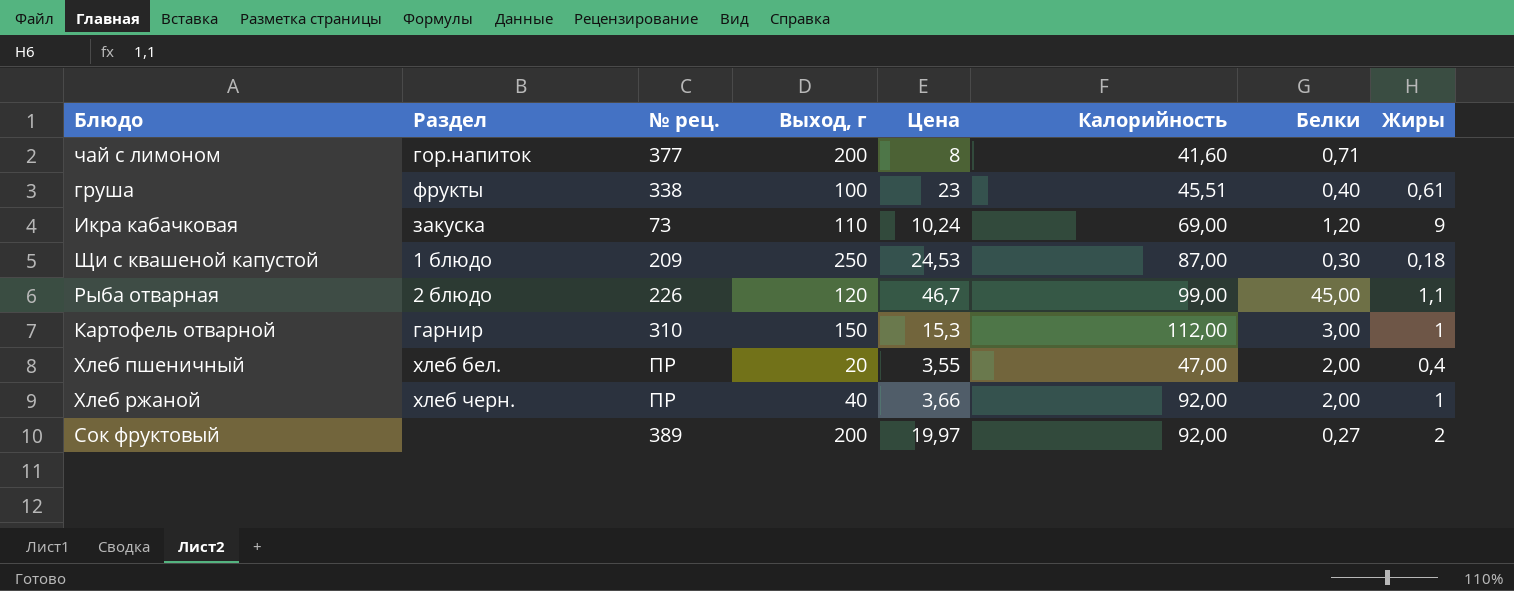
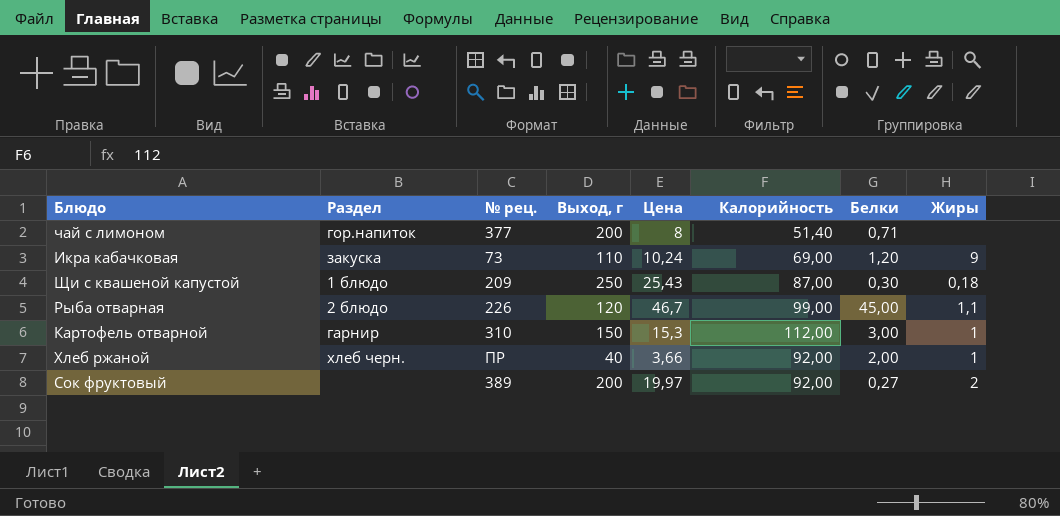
row груша: фрукты | 338 | 100 | 23 | 45,51 | 0,40 | 0,61 -> none
row Хлеб пшеничный: хлеб бел. | ПР | 20 | 3,55 | 47,00 | 2,00 | 0,4 -> none
чай с лимоном | Калорийность: 41,60 -> 51,40
Щи с квашеной капустой | Цена: 24,53 -> 25,43

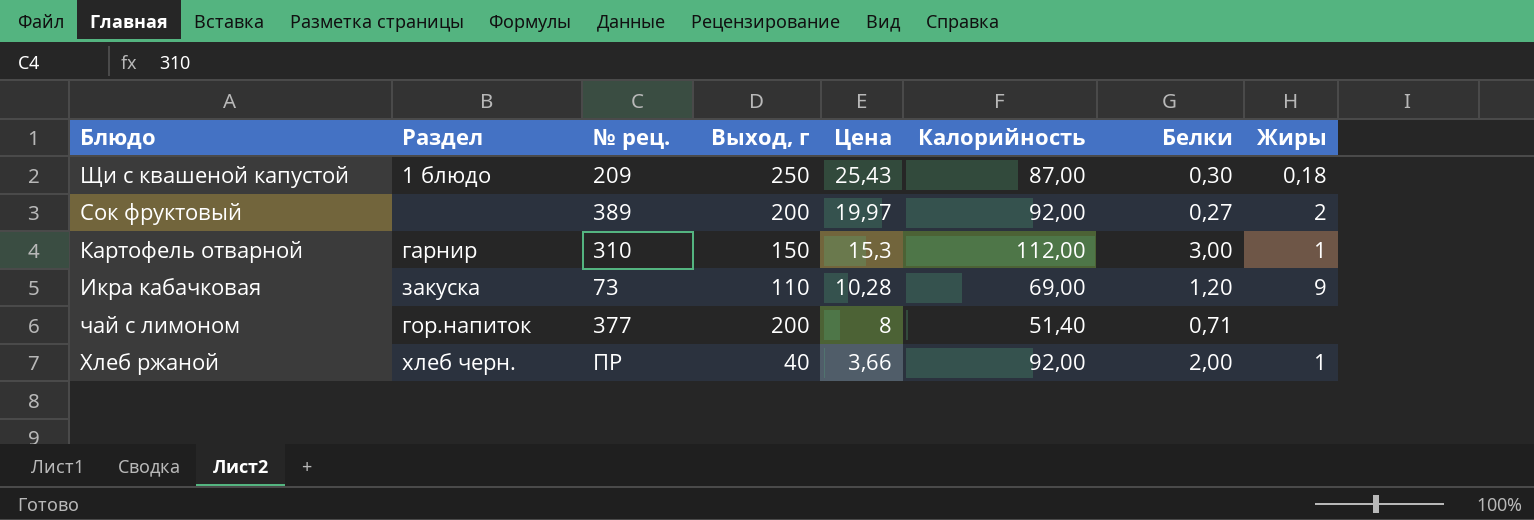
row order: none -> Цена descending
row Рыба отварная: 2 блюдо | 226 | 120 | 46,7 | 99,00 | 45,00 | 1,1 -> none
Икра кабачковая | Цена: 10,24 -> 10,28

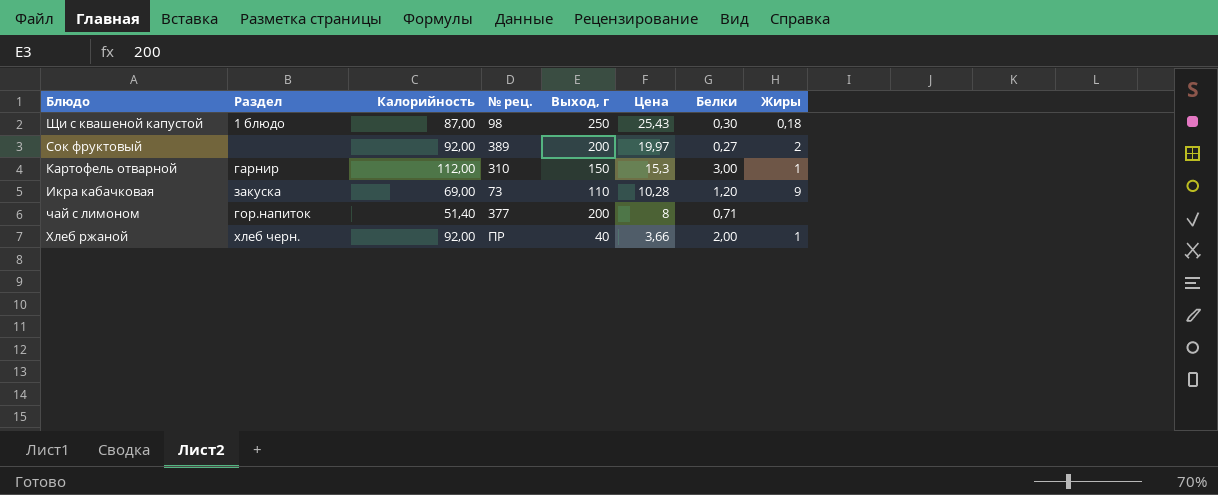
column Калорийность | position: 6 -> 3
Щи с квашеной капустой | № рец.: 209 -> 98

